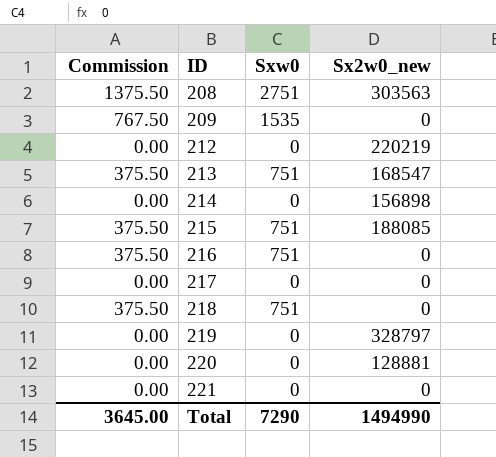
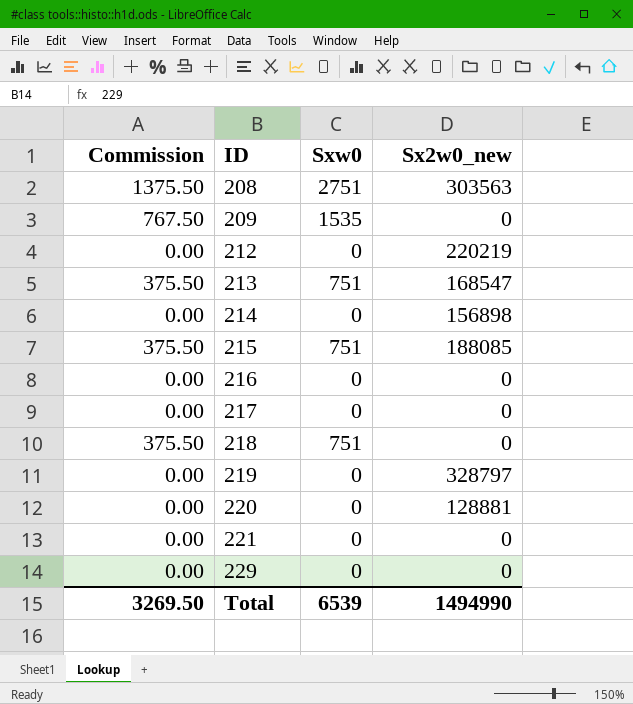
216 | Commission: 375.50 -> 0.00
216 | Sxw0: 751 -> 0
row 229: none -> 0.00 | 0 | 0
Total | Commission: 3645.00 -> 3269.50
Total | Sxw0: 7290 -> 6539

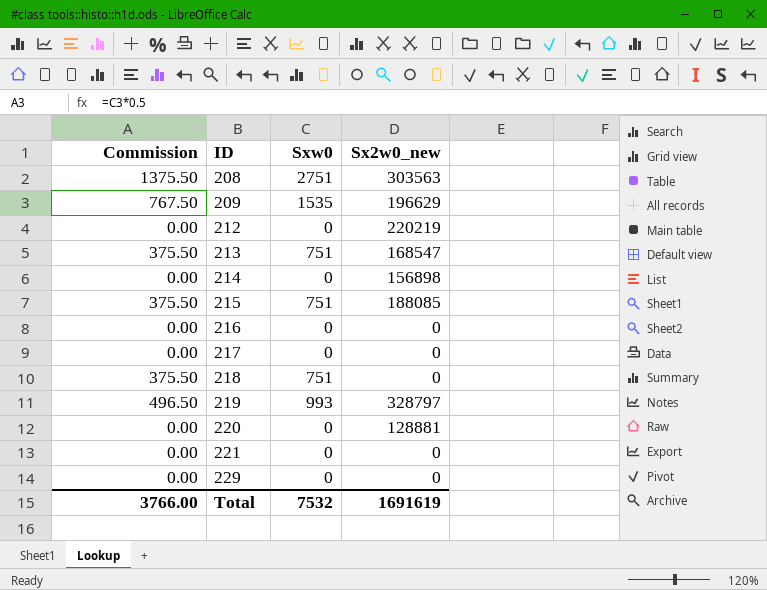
209 | Sx2w0_new: 0 -> 196629
219 | Commission: 0.00 -> 496.50
219 | Sxw0: 0 -> 993
Total | Commission: 3269.50 -> 3766.00
Total | Sxw0: 6539 -> 7532
Total | Sx2w0_new: 1494990 -> 1691619

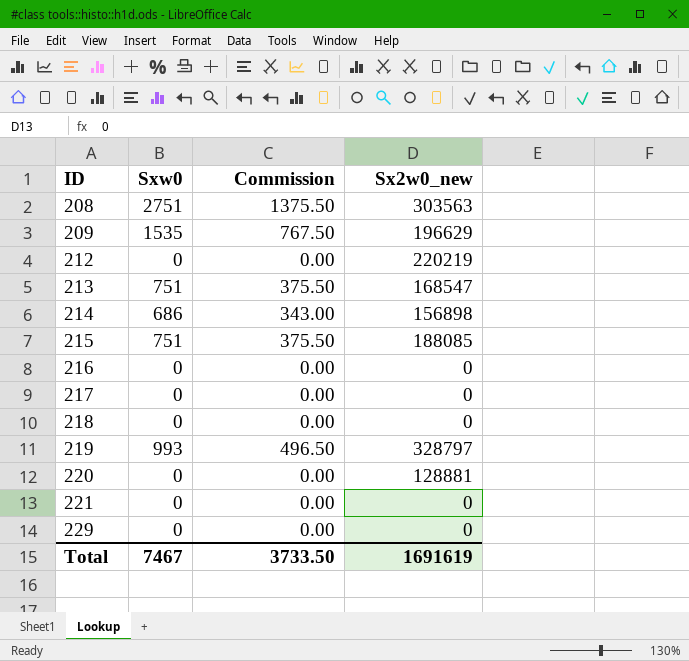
column Commission | position: 1 -> 3
214 | Sxw0: 0 -> 686
214 | Commission: 0.00 -> 343.00
218 | Sxw0: 751 -> 0
218 | Commission: 375.50 -> 0.00
Total | Sxw0: 7532 -> 7467
Total | Commission: 3766.00 -> 3733.50

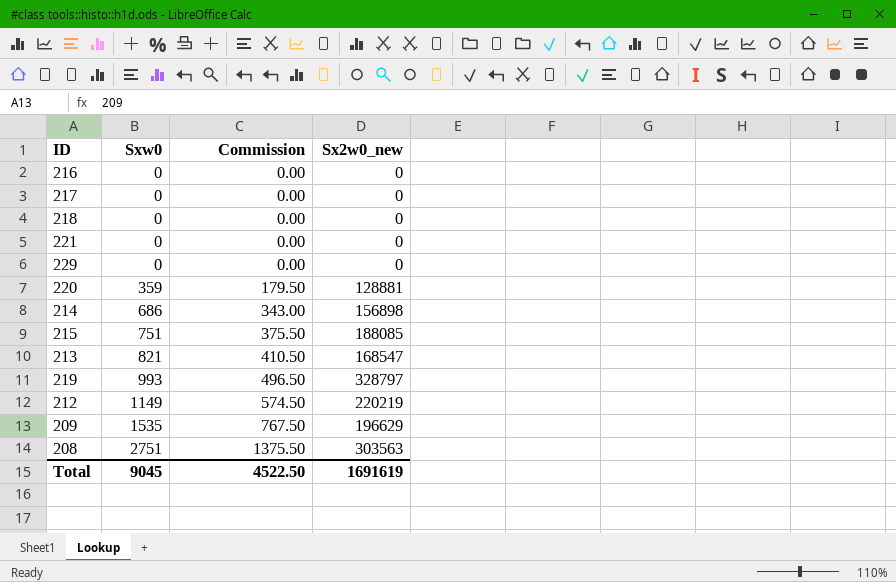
row order: ID ascending -> Sxw0 ascending
220 | Sxw0: 0 -> 359
220 | Commission: 0.00 -> 179.50
213 | Sxw0: 751 -> 821
213 | Commission: 375.50 -> 410.50
212 | Sxw0: 0 -> 1149
212 | Commission: 0.00 -> 574.50
Total | Sxw0: 7467 -> 9045
Total | Commission: 3733.50 -> 4522.50

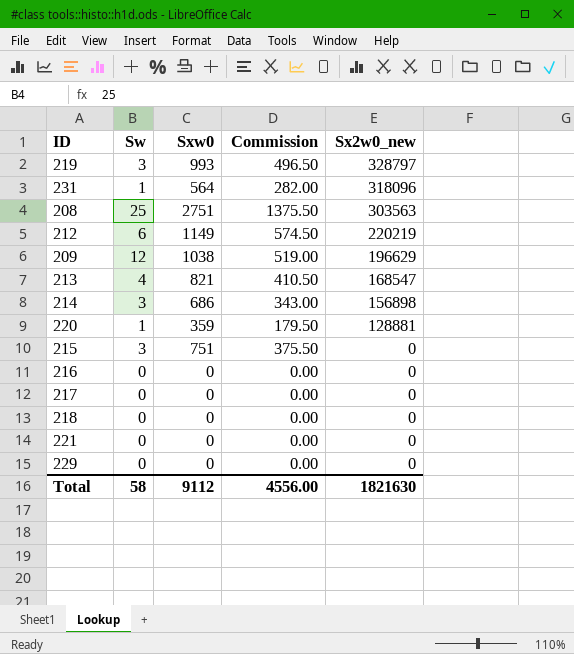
row order: Sxw0 ascending -> Sx2w0_new descending
column Sw | position: none -> 2
row 231: none -> 1 | 564 | 282.00 | 318096
209 | Sxw0: 1535 -> 1038
209 | Commission: 767.50 -> 519.00
215 | Sx2w0_new: 188085 -> 0
Total | Sxw0: 9045 -> 9112
Total | Commission: 4522.50 -> 4556.00
Total | Sx2w0_new: 1691619 -> 1821630

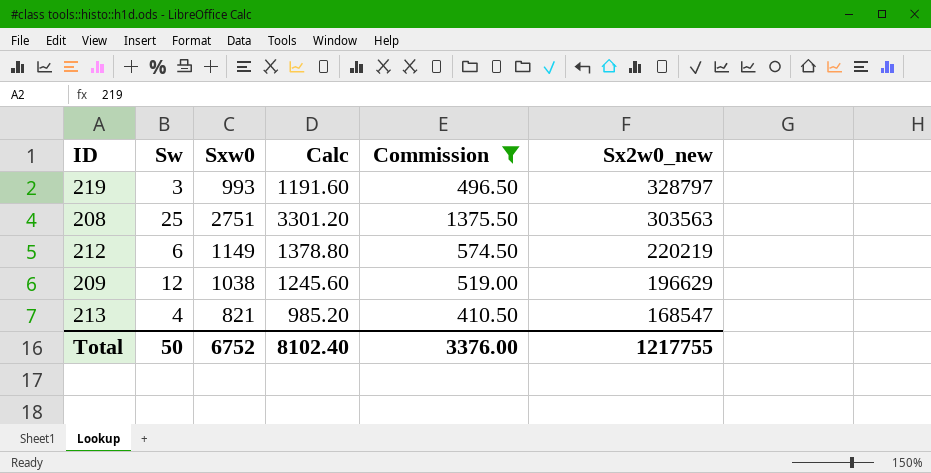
filter: none -> Commission >= 410.50
column Calc | formula: none -> [Sxw0] * 1.2
Total | Sw: 58 -> 50
Total | Sxw0: 9112 -> 6752
Total | Commission: 4556.00 -> 3376.00
Total | Sx2w0_new: 1821630 -> 1217755

